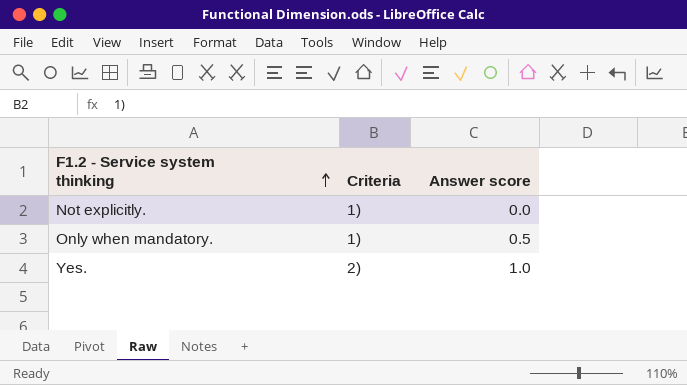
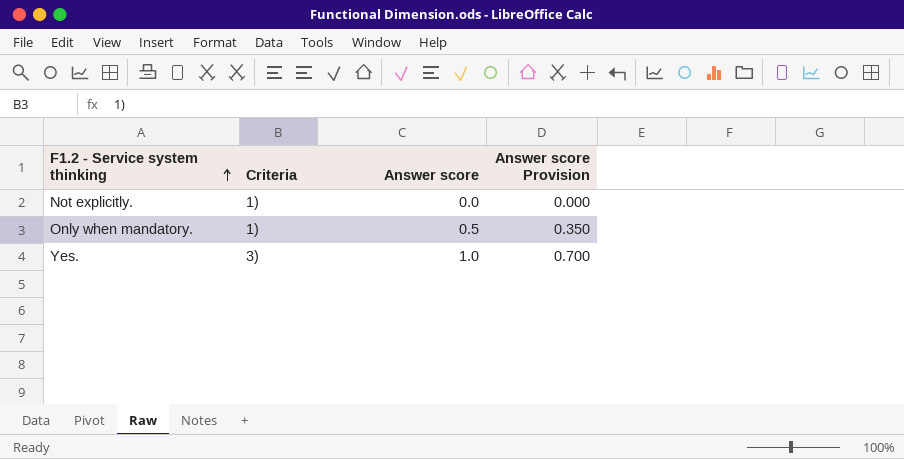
column Answer score Provision | formula: none -> [Answer score] * 0.7
Yes. | Criteria: 2) -> 3)

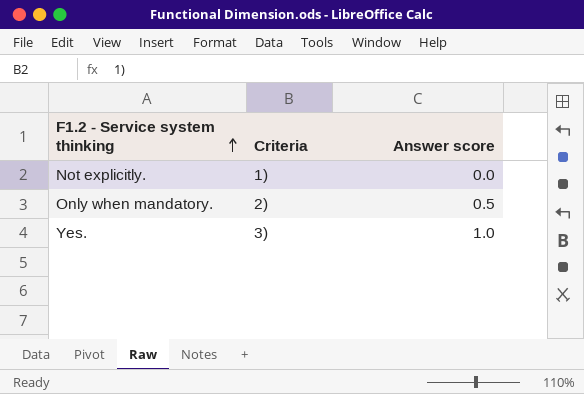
column Answer score Provision | formula: [Answer score] * 0.7 -> none
Only when mandatory. | Criteria: 1) -> 2)

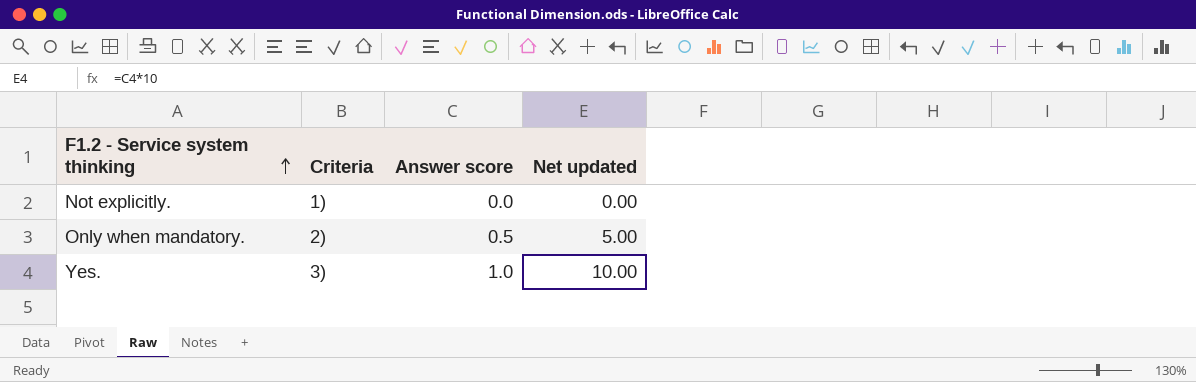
column Net updated | formula: none -> [Answer score] * 10

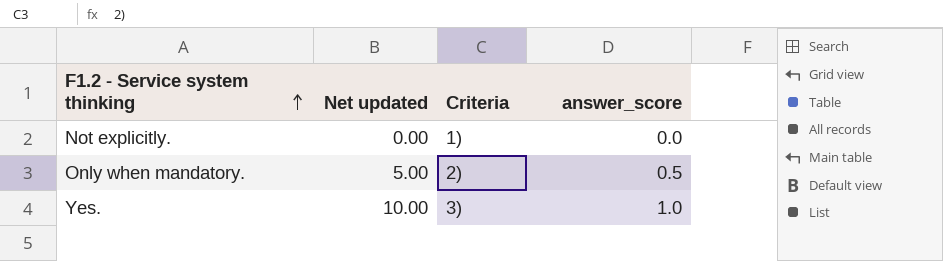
column Net updated | position: 4 -> 2
column name: Answer score -> answer_score

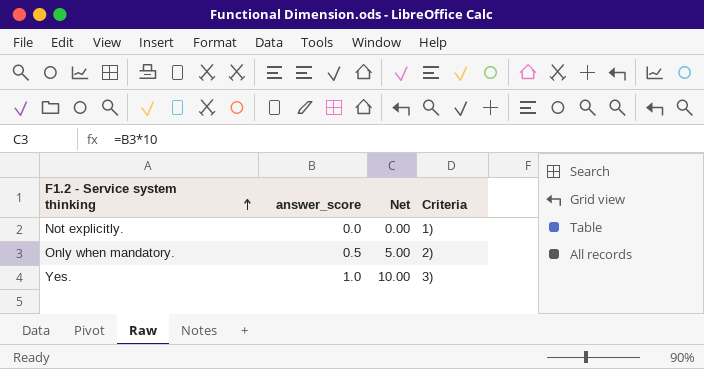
column answer_score | position: 4 -> 2
column name: Net updated -> Net

